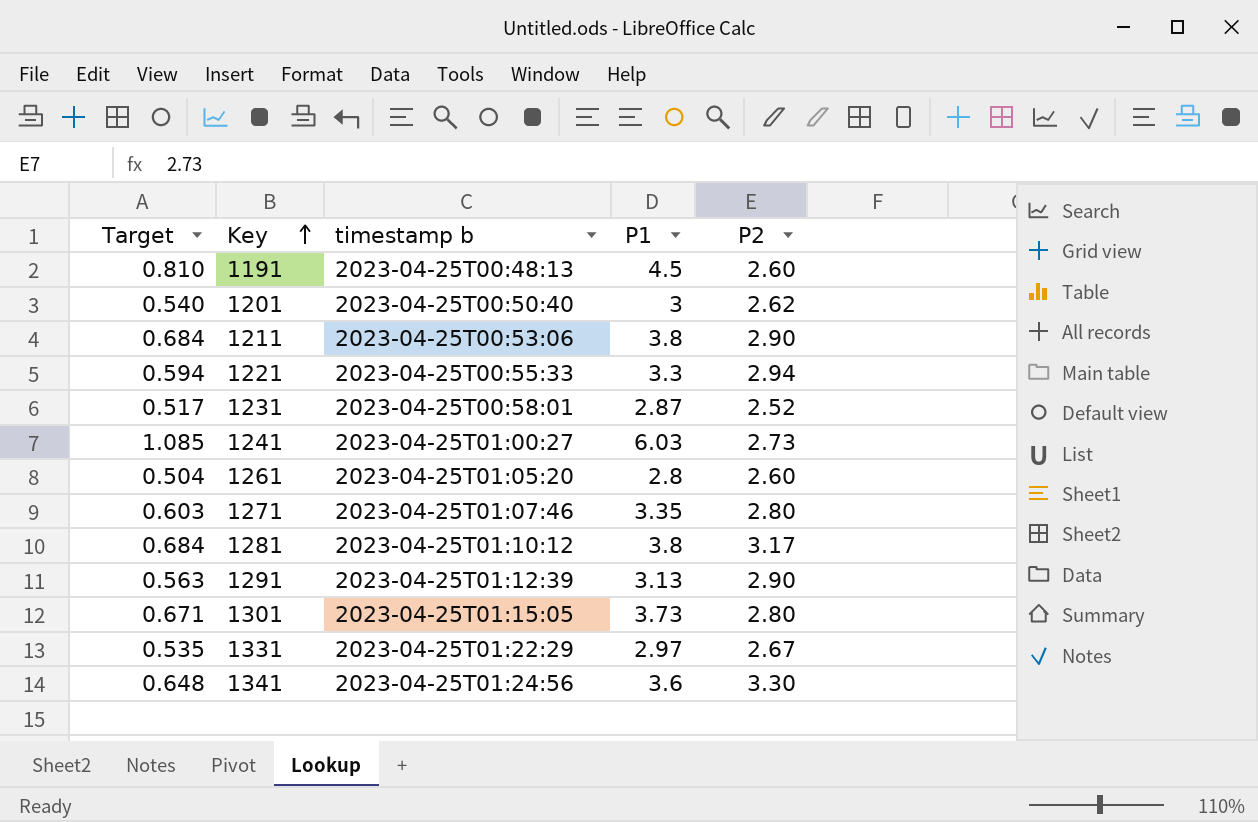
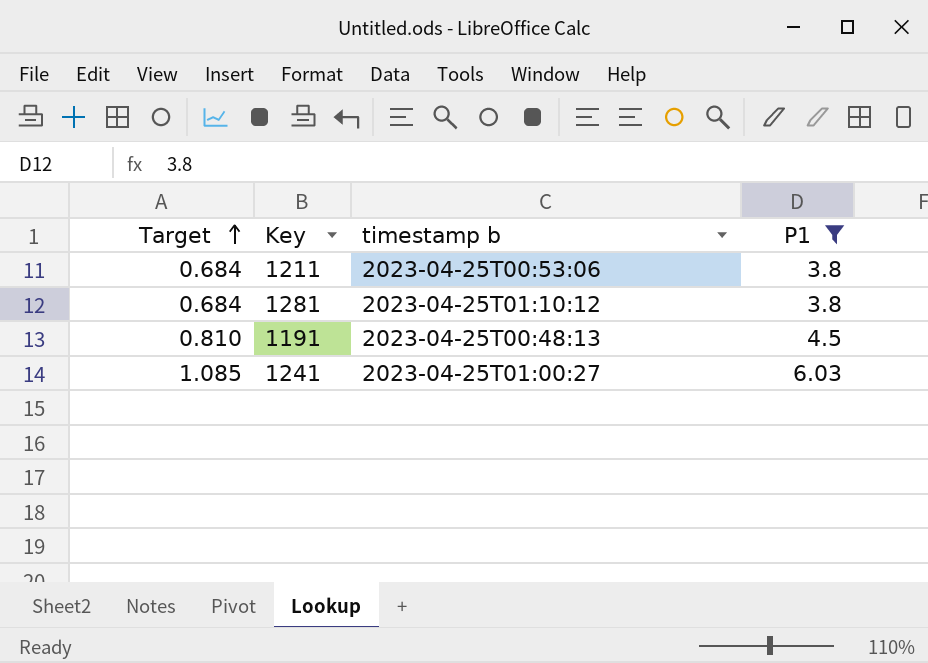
filter: none -> P1 >= 3.8
row order: Key ascending -> Target ascending
column P2 | position: 5 -> none

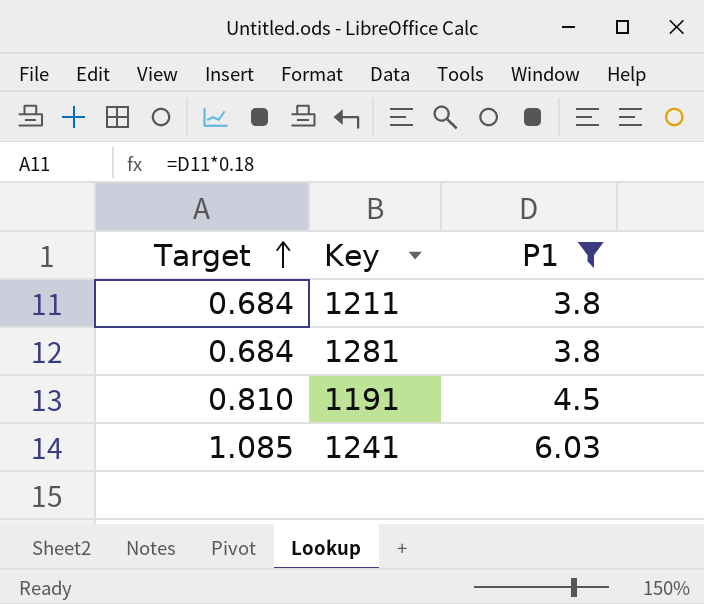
column timestamp b | position: 3 -> none

